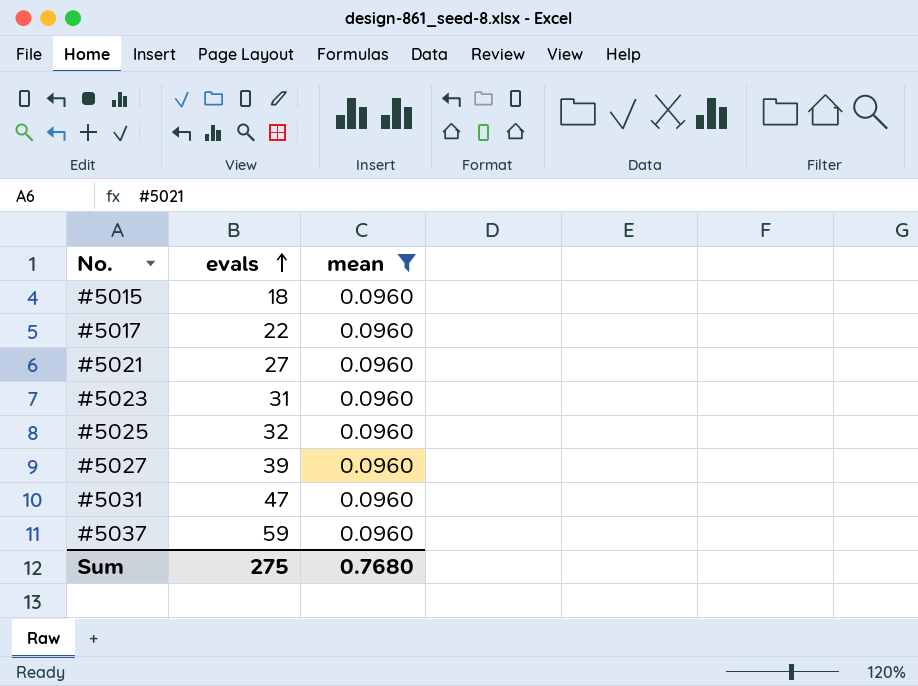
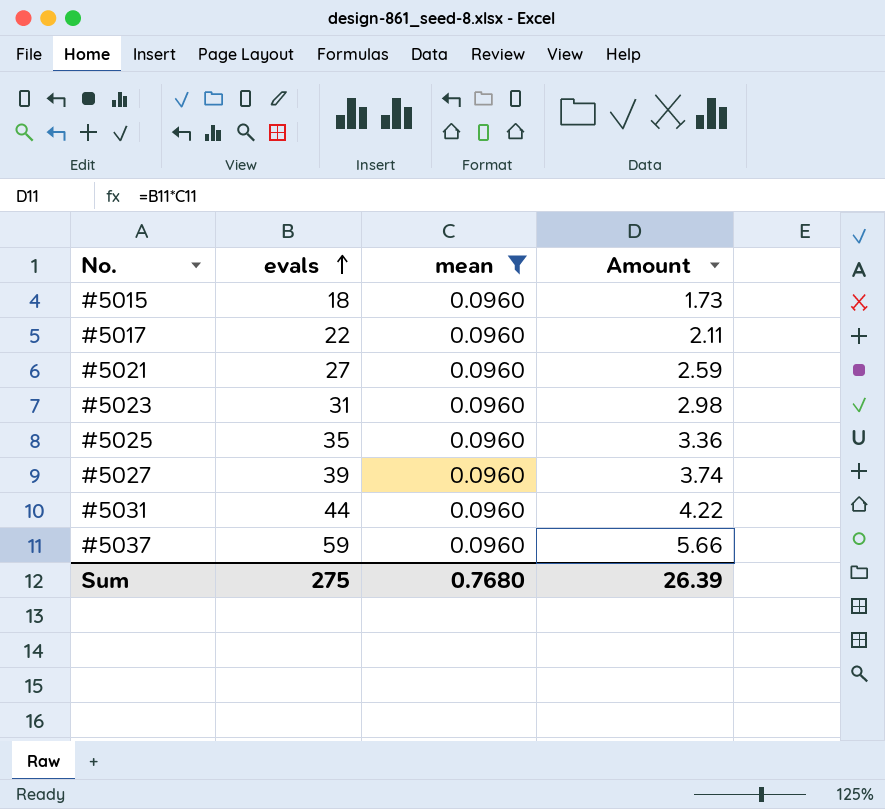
column Amount | formula: none -> [evals] * [mean]
#5025 | evals: 32 -> 35
#5031 | evals: 47 -> 44

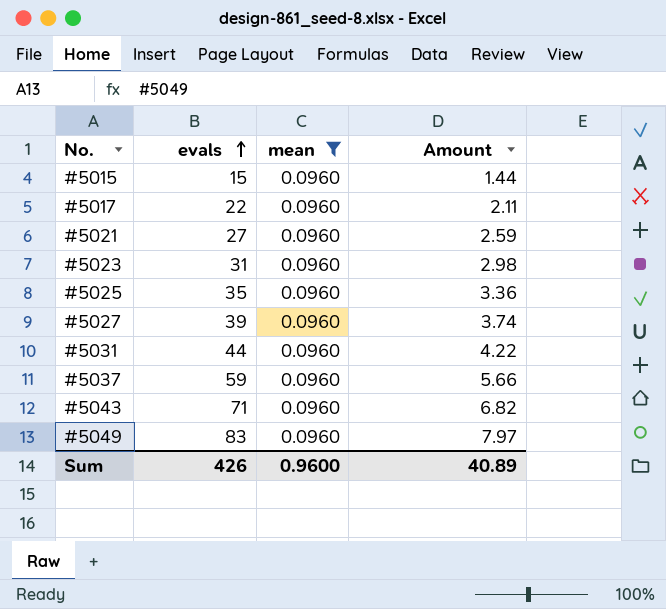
#5015 | evals: 18 -> 15
#5015 | Amount: 1.73 -> 1.44
row #5043: none -> 71 | 0.0960 | 6.82
row #5049: none -> 83 | 0.0960 | 7.97
Sum | evals: 275 -> 426
Sum | mean: 0.7680 -> 0.9600
Sum | Amount: 26.39 -> 40.89

